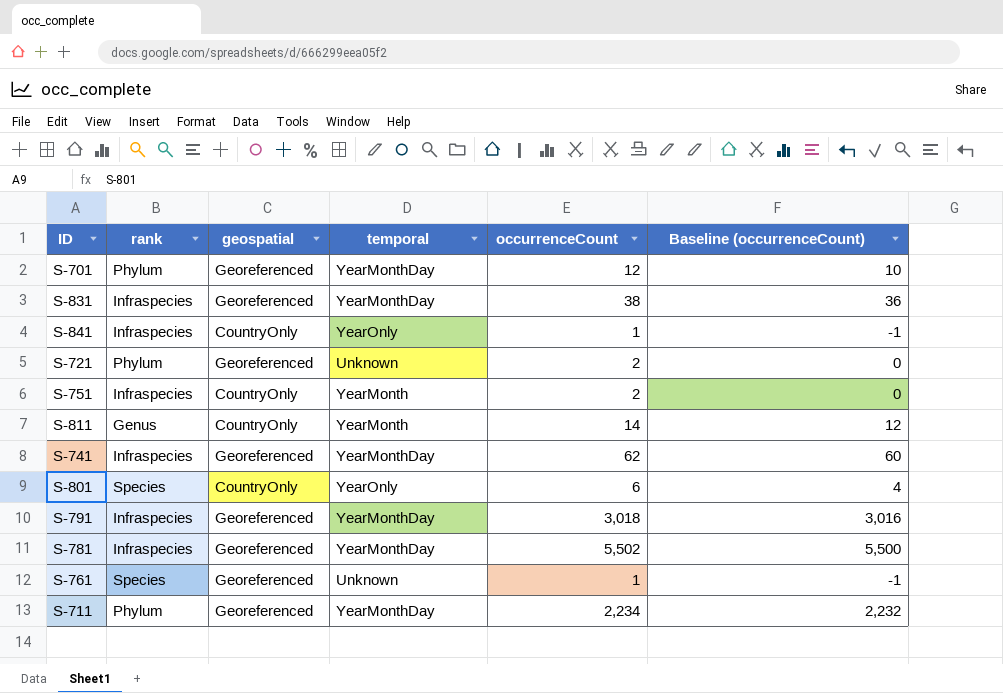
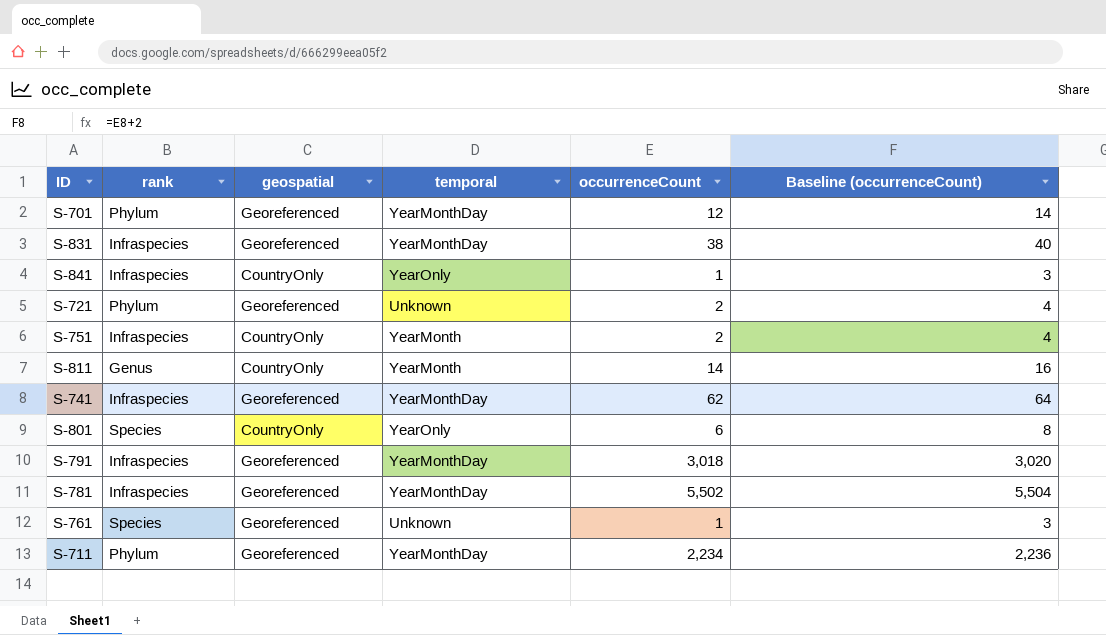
column Baseline (occurrenceCount) | formula: [occurrenceCount] - 2 -> [occurrenceCount] + 2

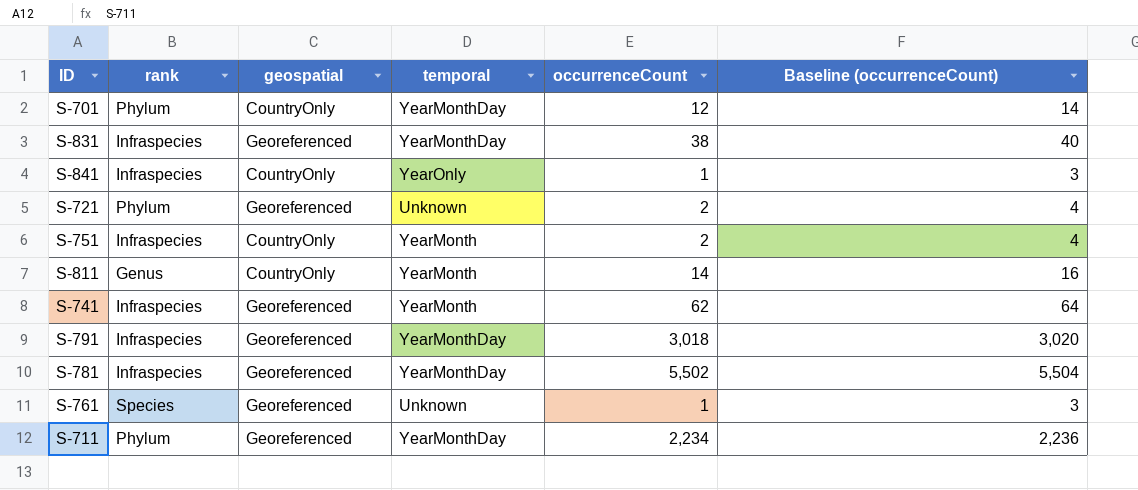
row S-801: Species | CountryOnly | YearOnly | 6 | 8 -> none
S-701 | geospatial: Georeferenced -> CountryOnly
S-741 | temporal: YearMonthDay -> YearMonth

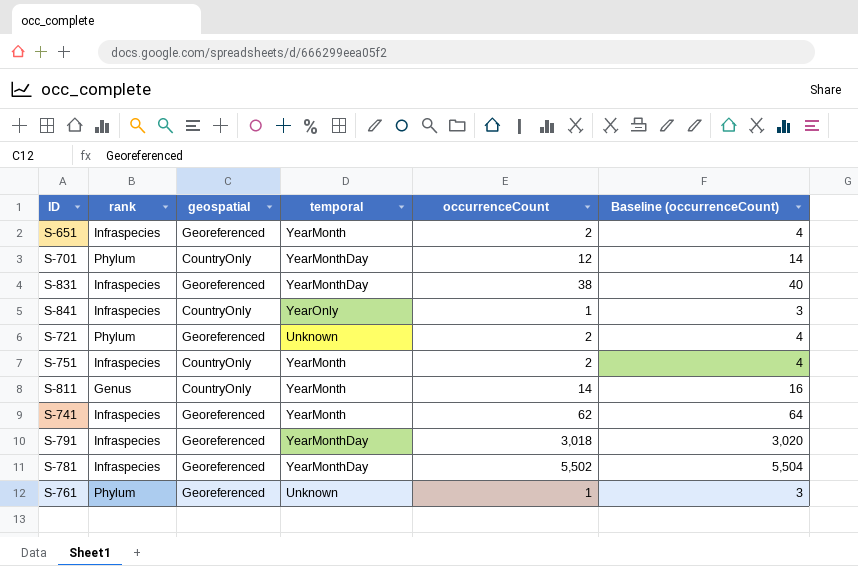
row S-711: Phylum | Georeferenced | YearMonthDay | 2,234 | 2,236 -> none
row S-651: none -> Infraspecies | Georeferenced | YearMonth | 2 | 4
S-761 | rank: Species -> Phylum

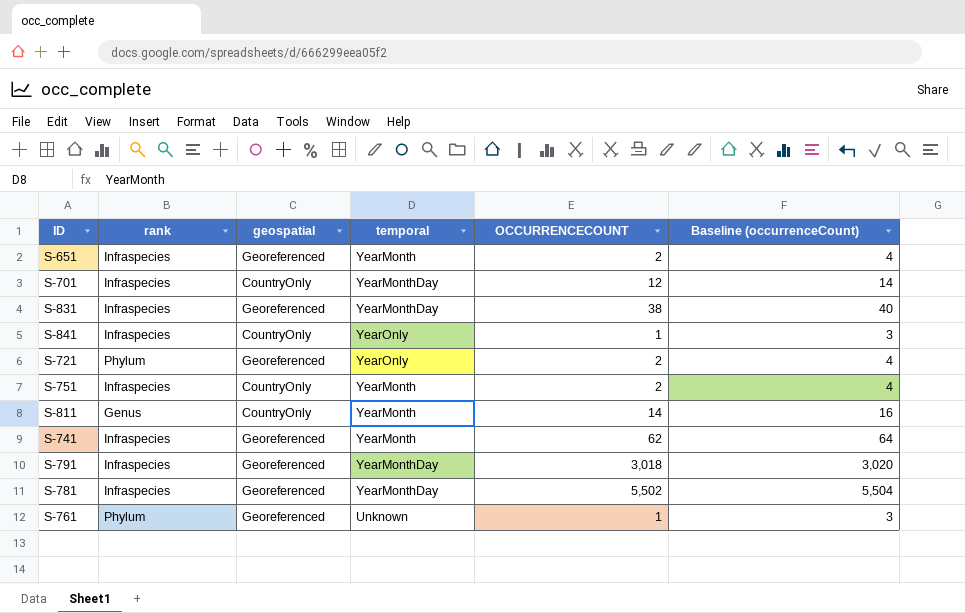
column name: occurrenceCount -> OCCURRENCECOUNT
S-701 | rank: Phylum -> Infraspecies
S-721 | temporal: Unknown -> YearOnly

